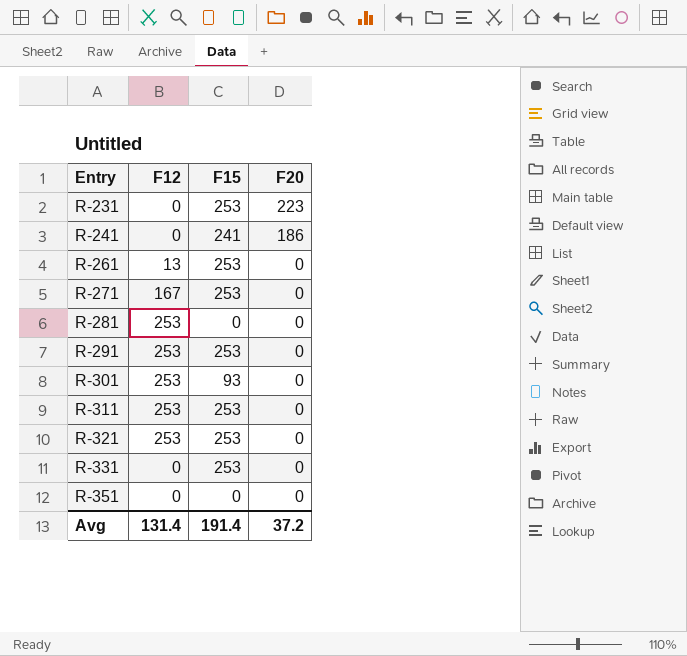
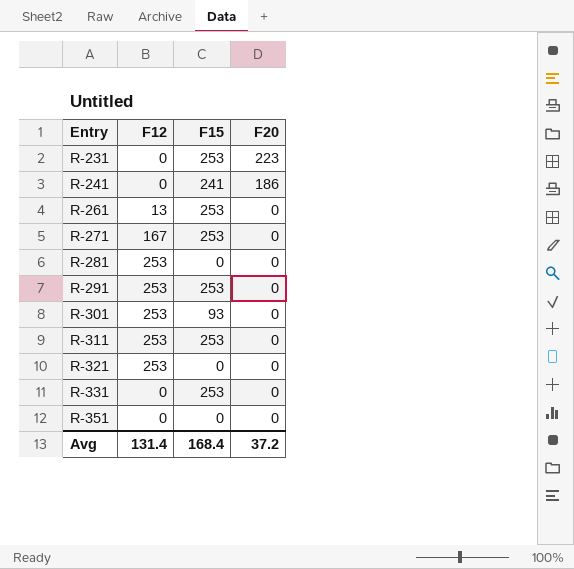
R-321 | F15: 253 -> 0
Avg | F15: 191.4 -> 168.4

